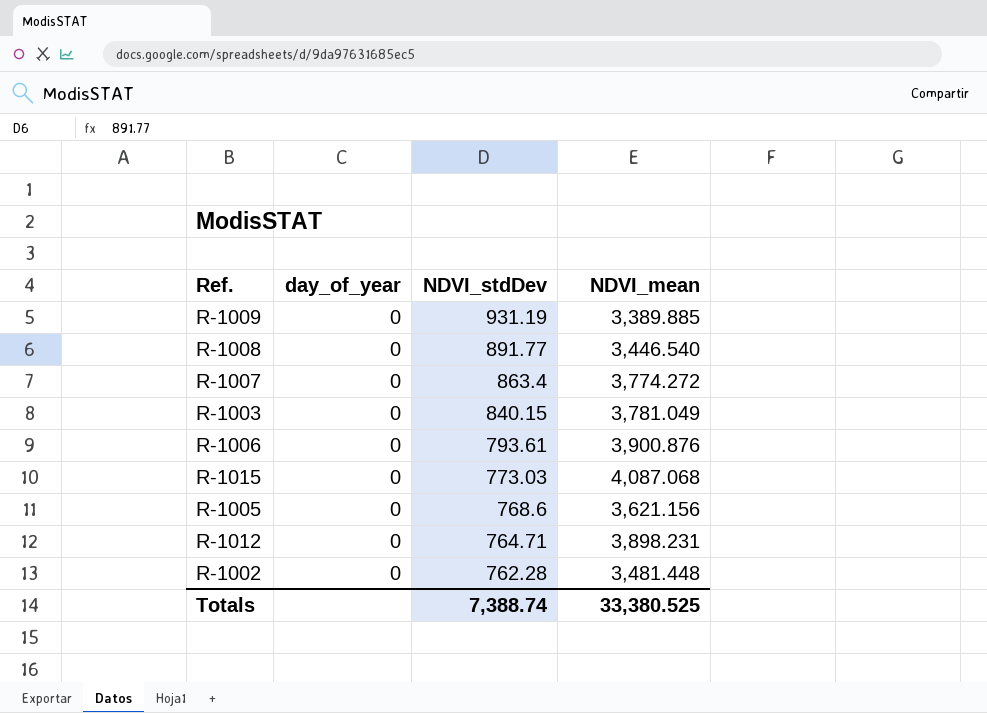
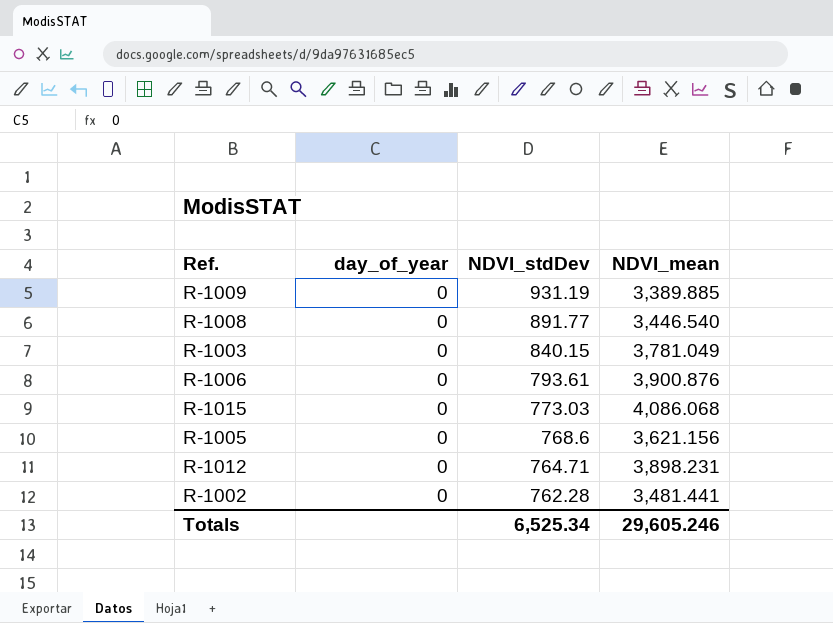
row R-1007: 0 | 863.4 | 3,774.272 -> none
R-1015 | NDVI_mean: 4,087.068 -> 4,086.068
R-1002 | NDVI_mean: 3,481.448 -> 3,481.441
Totals | NDVI_stdDev: 7,388.74 -> 6,525.34
Totals | NDVI_mean: 33,380.525 -> 29,605.246

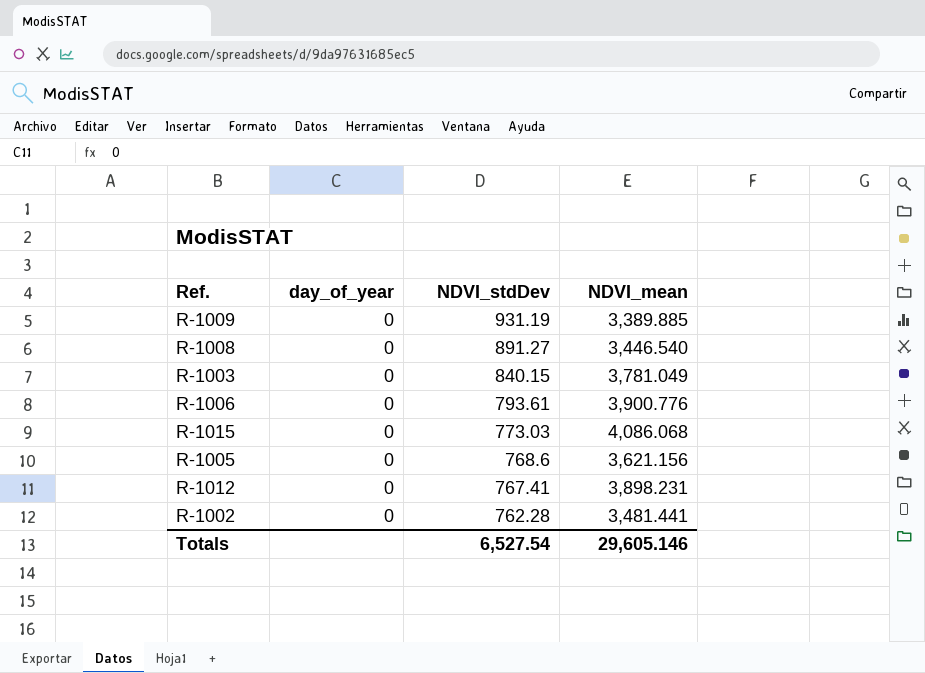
R-1008 | NDVI_stdDev: 891.77 -> 891.27
R-1006 | NDVI_mean: 3,900.876 -> 3,900.776
R-1012 | NDVI_stdDev: 764.71 -> 767.41
Totals | NDVI_stdDev: 6,525.34 -> 6,527.54
Totals | NDVI_mean: 29,605.246 -> 29,605.146

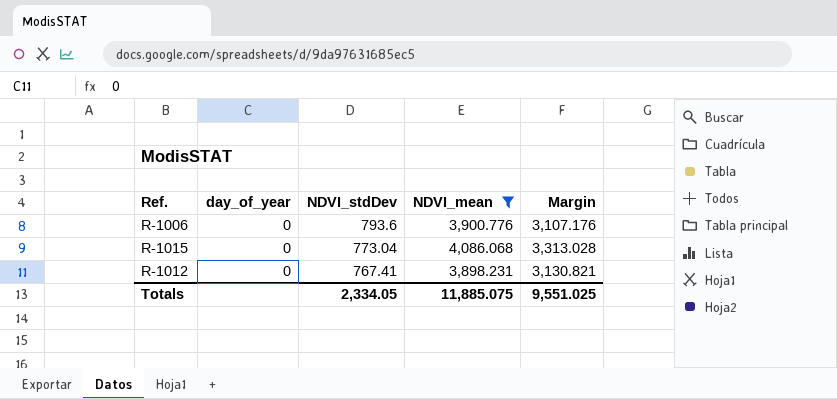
filter: none -> NDVI_mean >= 3,898.231
column Margin | formula: none -> [NDVI_mean] - [NDVI_stdDev]
R-1006 | NDVI_stdDev: 793.61 -> 793.6
R-1015 | NDVI_stdDev: 773.03 -> 773.04
Totals | NDVI_stdDev: 6,527.54 -> 2,334.05
Totals | NDVI_mean: 29,605.146 -> 11,885.075

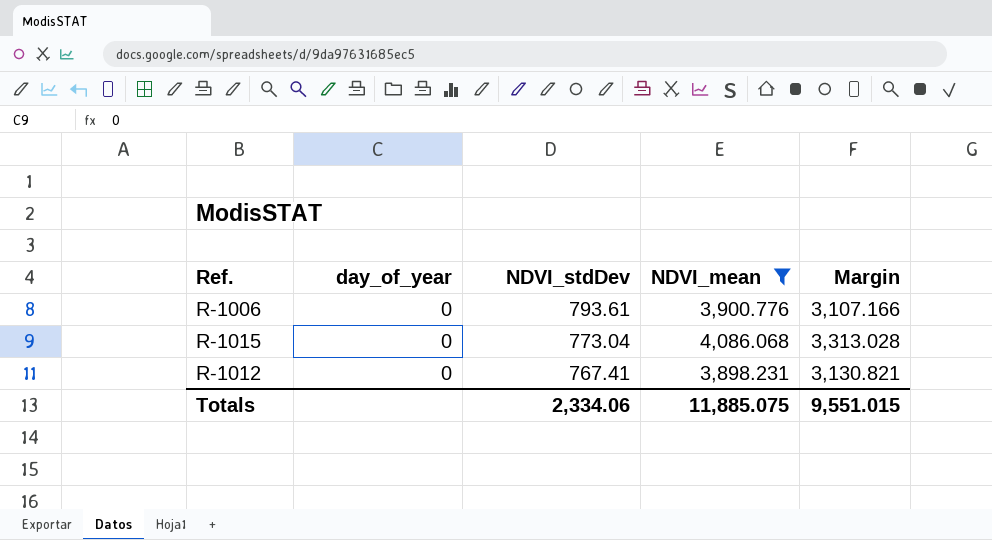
R-1006 | NDVI_stdDev: 793.6 -> 793.61
R-1006 | Margin: 3,107.176 -> 3,107.166
Totals | NDVI_stdDev: 2,334.05 -> 2,334.06
Totals | Margin: 9,551.025 -> 9,551.015

